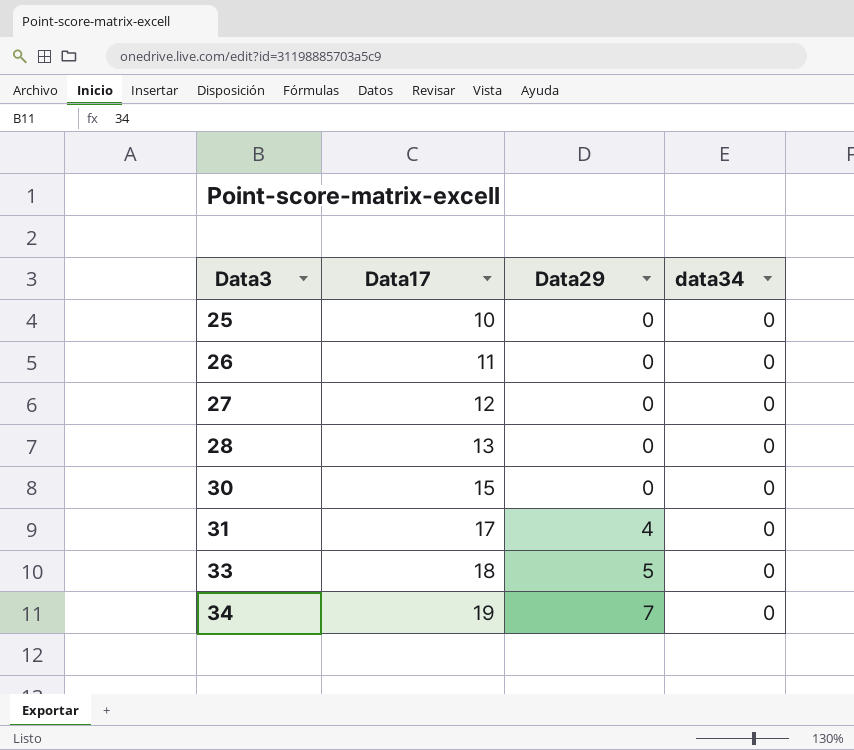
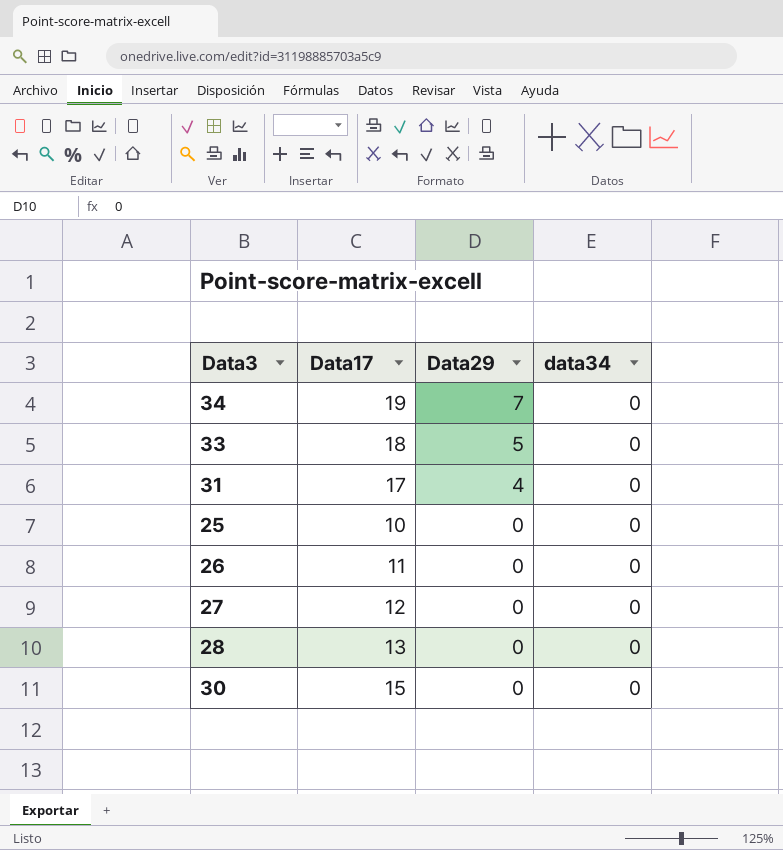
row order: Data3 ascending -> Data29 descending

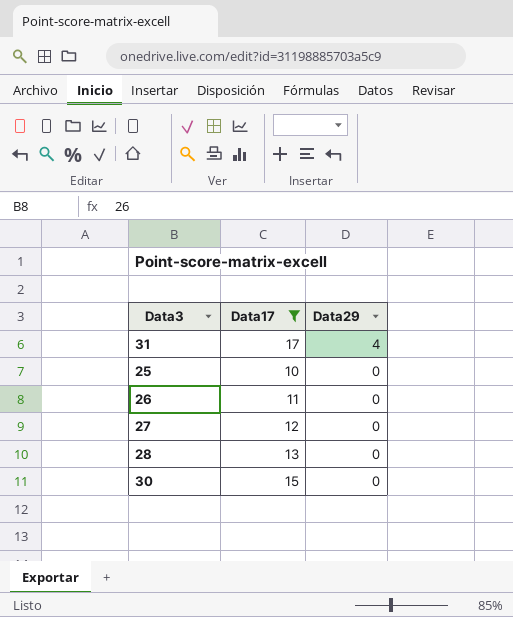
filter: none -> Data17 <= 17
column data34 | position: 4 -> none

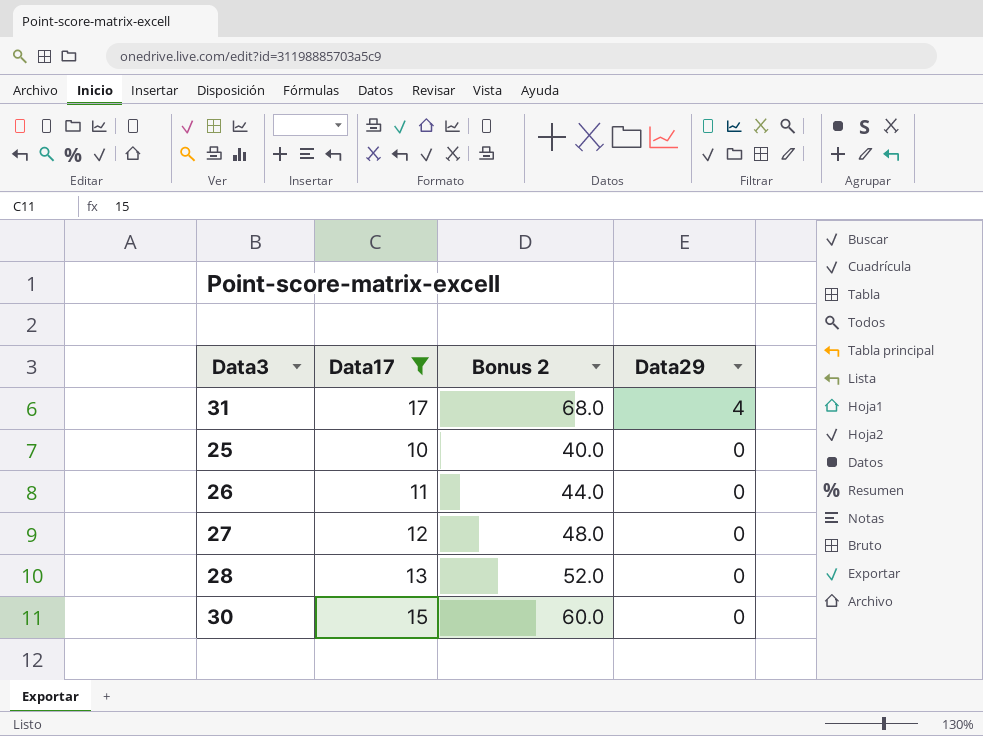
column Bonus 2 | formula: none -> [Data17] * 4

